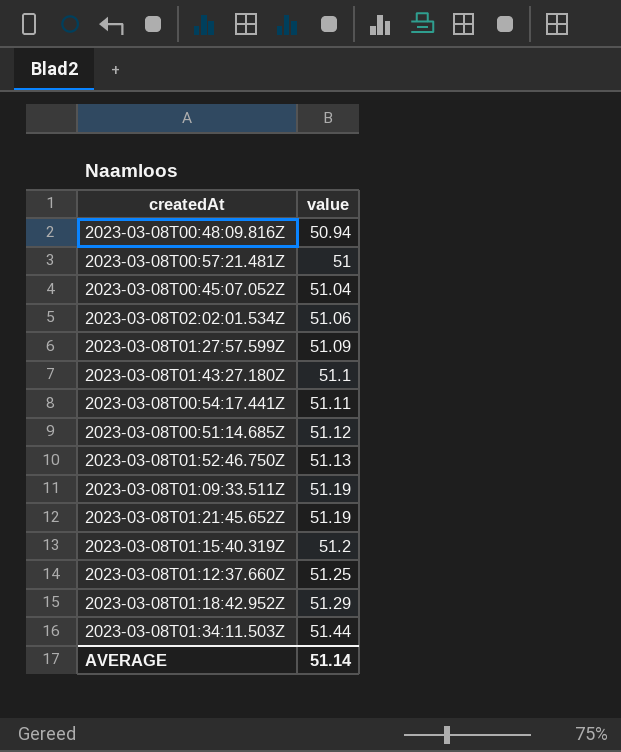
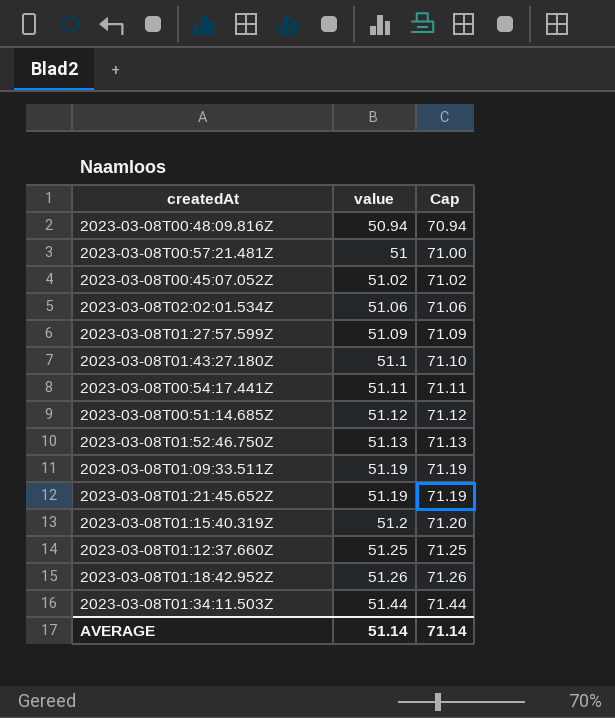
column Cap | formula: none -> [value] + 20
2023-03-08T00:45:07.052Z | value: 51.04 -> 51.02
2023-03-08T01:18:42.952Z | value: 51.29 -> 51.26

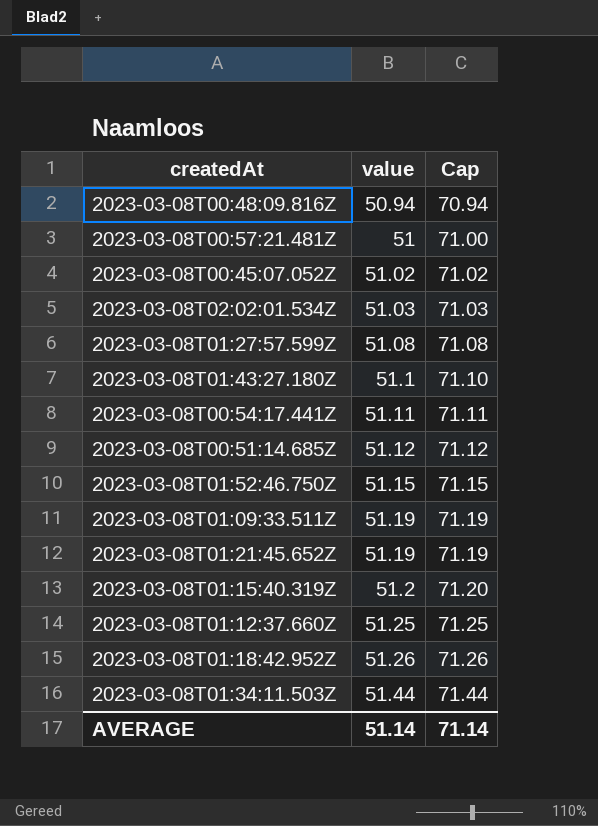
2023-03-08T02:02:01.534Z | value: 51.06 -> 51.03
2023-03-08T02:02:01.534Z | Cap: 71.06 -> 71.03
2023-03-08T01:27:57.599Z | value: 51.09 -> 51.08
2023-03-08T01:27:57.599Z | Cap: 71.09 -> 71.08
2023-03-08T01:52:46.750Z | value: 51.13 -> 51.15
2023-03-08T01:52:46.750Z | Cap: 71.13 -> 71.15

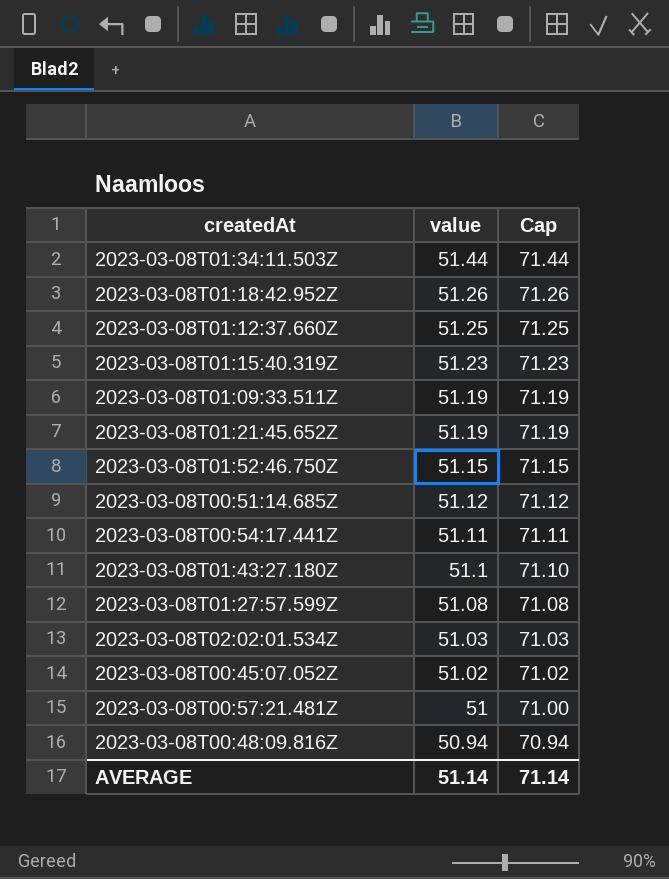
row order: value ascending -> value descending
2023-03-08T01:15:40.319Z | value: 51.2 -> 51.23
2023-03-08T01:15:40.319Z | Cap: 71.20 -> 71.23

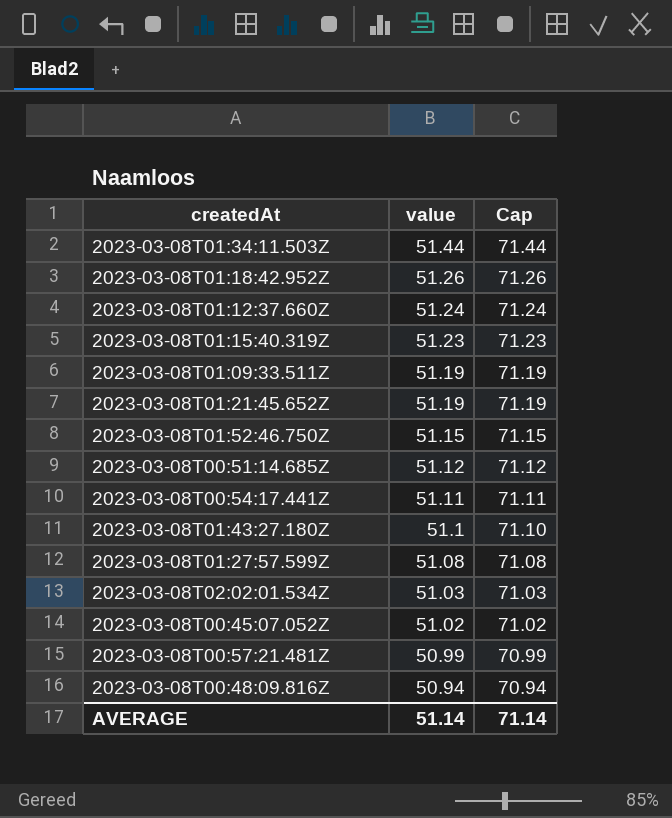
2023-03-08T01:12:37.660Z | value: 51.25 -> 51.24
2023-03-08T01:12:37.660Z | Cap: 71.25 -> 71.24
2023-03-08T00:57:21.481Z | value: 51 -> 50.99
2023-03-08T00:57:21.481Z | Cap: 71.00 -> 70.99

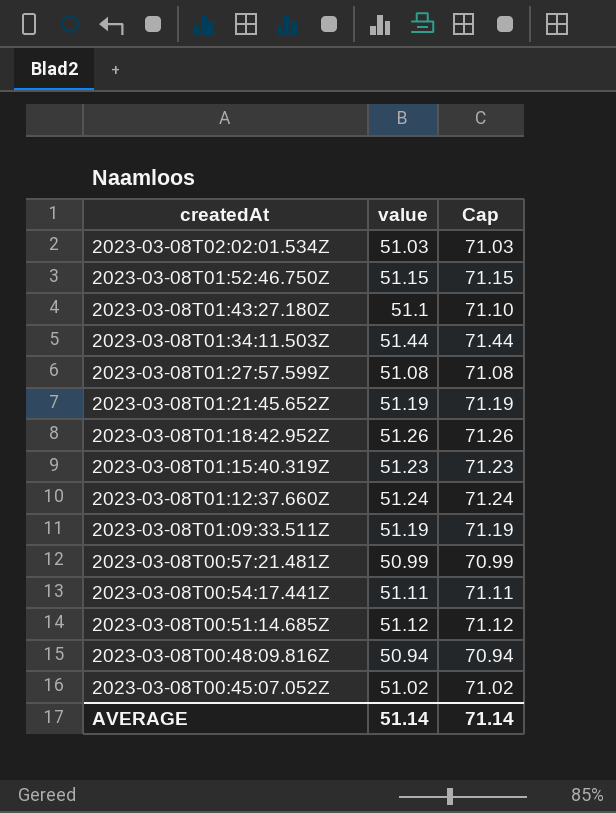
row order: value descending -> createdAt descending

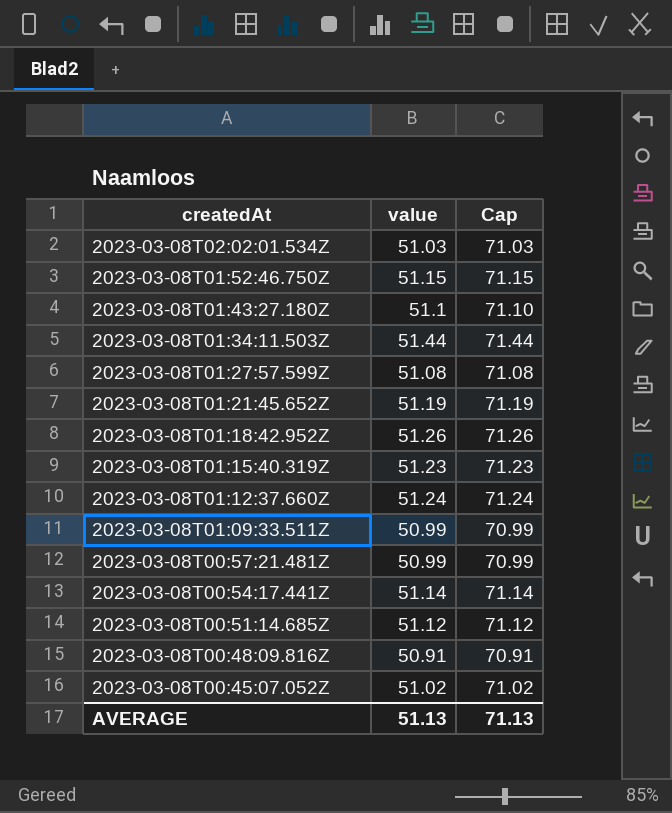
2023-03-08T01:09:33.511Z | value: 51.19 -> 50.99
2023-03-08T01:09:33.511Z | Cap: 71.19 -> 70.99
2023-03-08T00:54:17.441Z | value: 51.11 -> 51.14
2023-03-08T00:54:17.441Z | Cap: 71.11 -> 71.14
2023-03-08T00:48:09.816Z | value: 50.94 -> 50.91
2023-03-08T00:48:09.816Z | Cap: 70.94 -> 70.91
AVERAGE | value: 51.14 -> 51.13
AVERAGE | Cap: 71.14 -> 71.13

